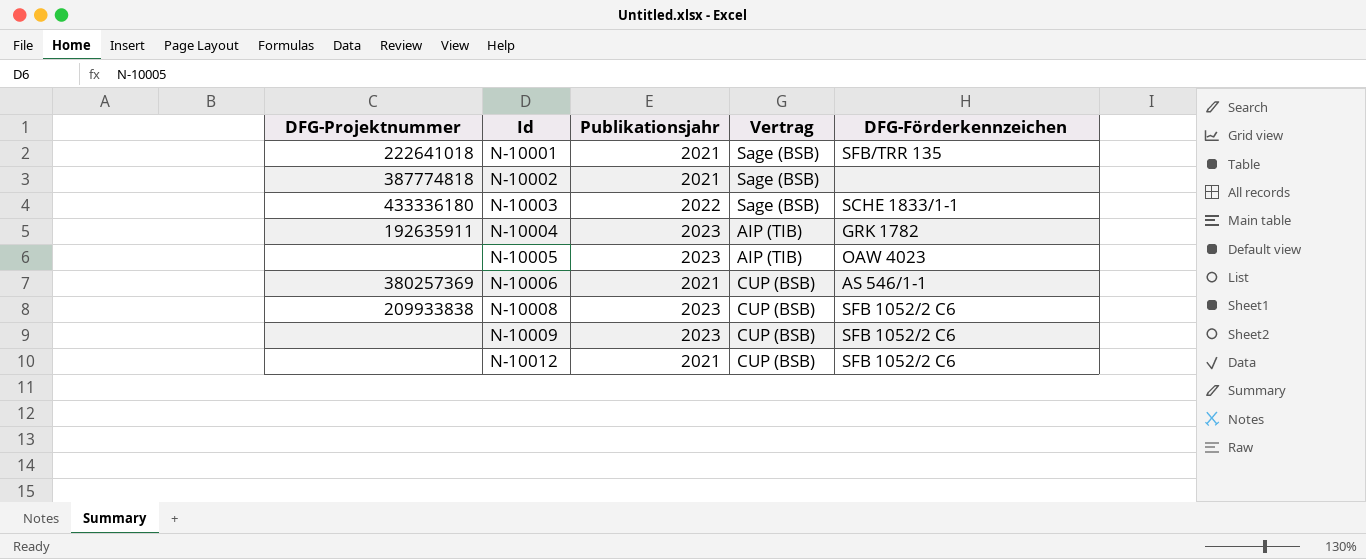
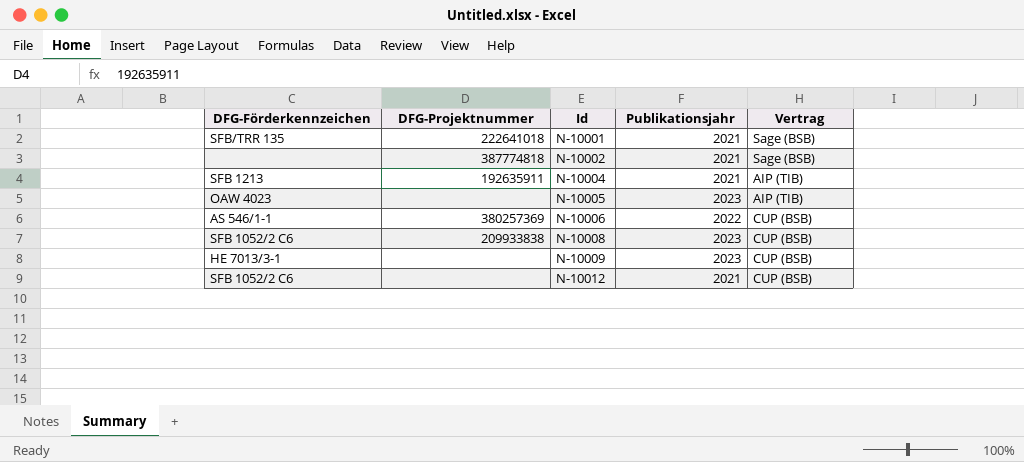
column DFG-Förderkennzeichen | position: 5 -> 1
row N-10003: 433336180 | 2022 | Sage (BSB) | SCHE 1833/1-1 -> none
N-10004 | DFG-Förderkennzeichen: GRK 1782 -> SFB 1213
N-10004 | Publikationsjahr: 2023 -> 2021
N-10006 | Publikationsjahr: 2021 -> 2022
N-10009 | DFG-Förderkennzeichen: SFB 1052/2 C6 -> HE 7013/3-1

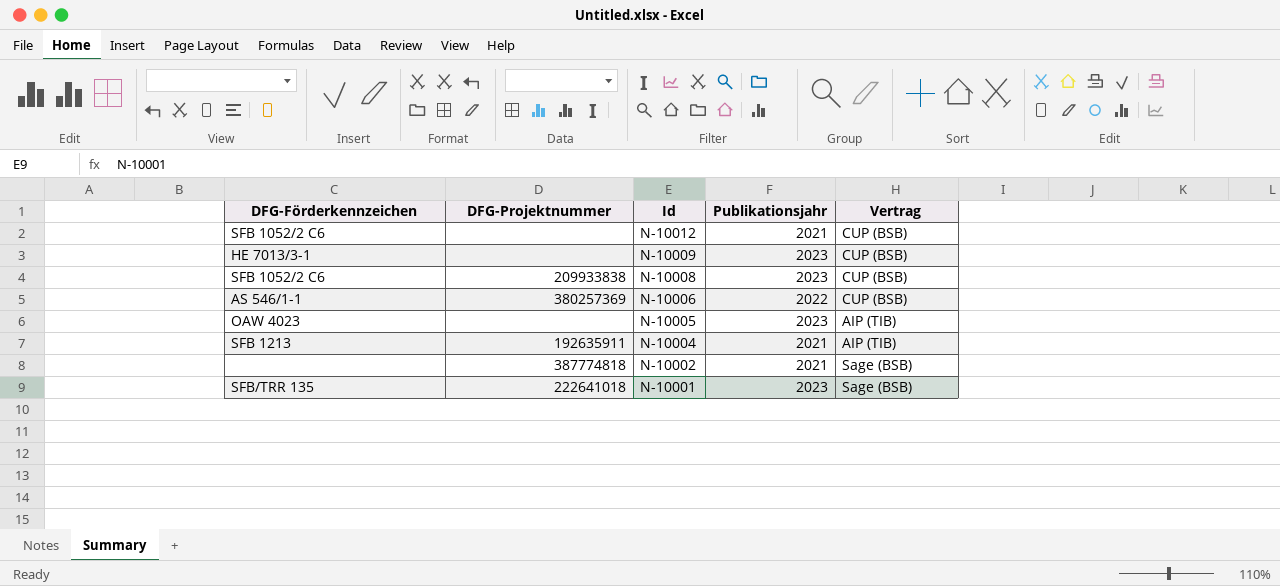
row order: Id ascending -> Id descending
N-10001 | Publikationsjahr: 2021 -> 2023

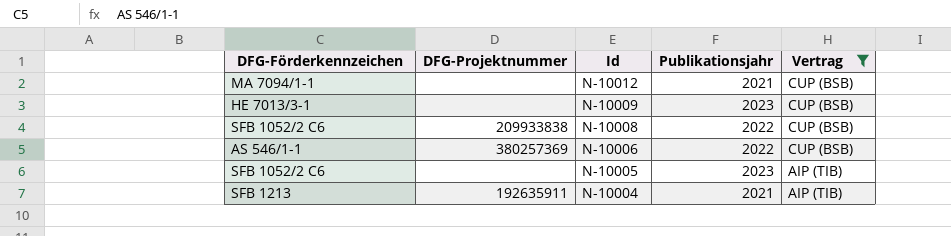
filter: none -> Vertrag != Sage (BSB)
N-10012 | DFG-Förderkennzeichen: SFB 1052/2 C6 -> MA 7094/1-1
N-10008 | Publikationsjahr: 2023 -> 2022
N-10005 | DFG-Förderkennzeichen: OAW 4023 -> SFB 1052/2 C6

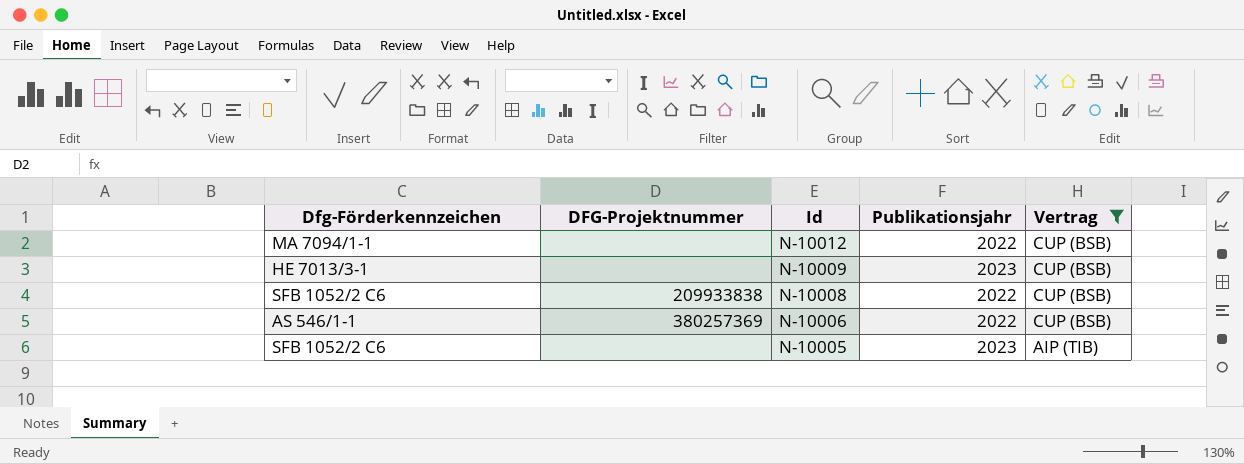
column name: DFG-Förderkennzeichen -> Dfg-Förderkennzeichen
row N-10004: SFB 1213 | 192635911 | 2021 | AIP (TIB) -> none
N-10012 | Publikationsjahr: 2021 -> 2022

